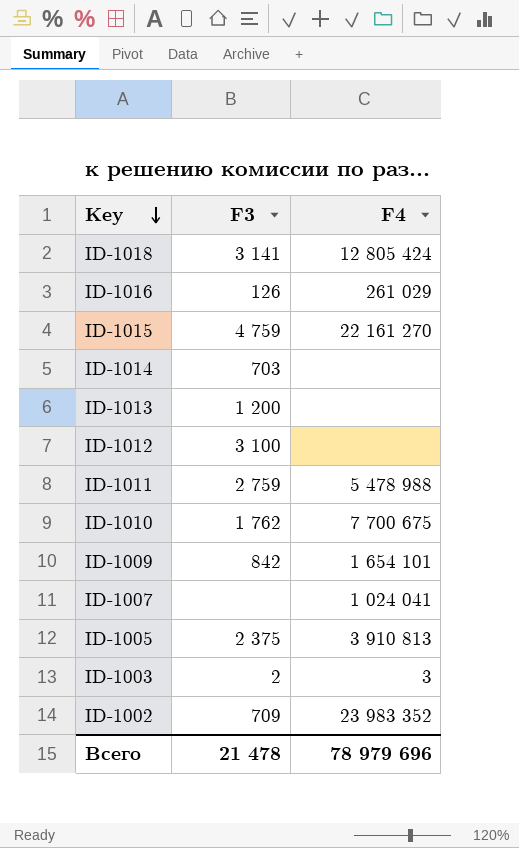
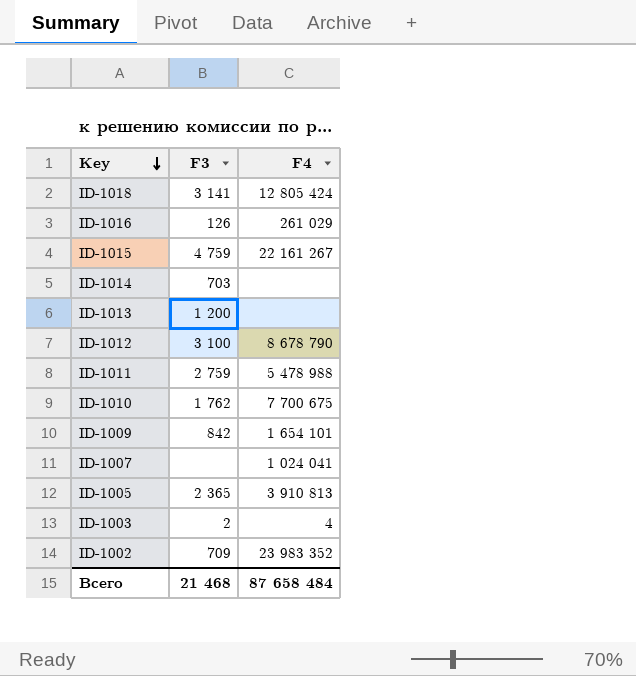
ID-1015 | F4: 22 161 270 -> 22 161 267
ID-1012 | F4: none -> 8 678 790
ID-1005 | F3: 2 375 -> 2 365
ID-1003 | F4: 3 -> 4
Всего | F3: 21 478 -> 21 468
Всего | F4: 78 979 696 -> 87 658 484

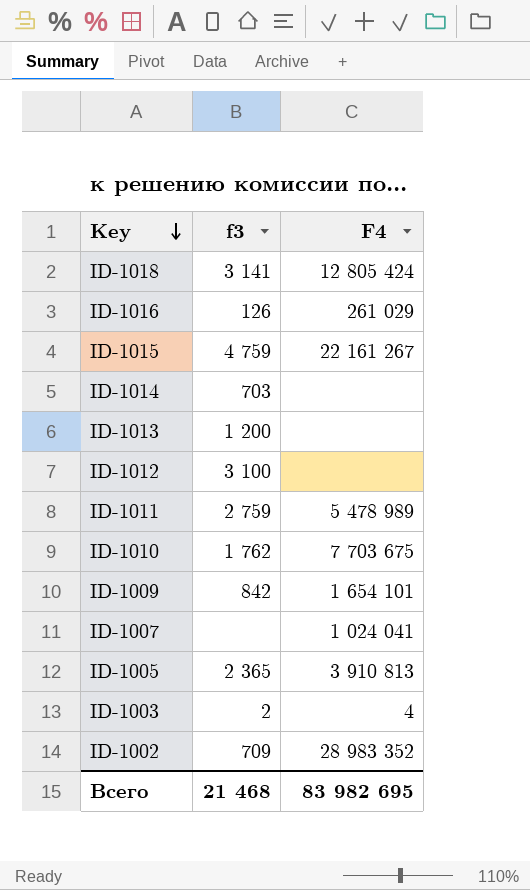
column name: F3 -> f3
ID-1012 | F4: 8 678 790 -> none
ID-1011 | F4: 5 478 988 -> 5 478 989
ID-1010 | F4: 7 700 675 -> 7 703 675
ID-1002 | F4: 23 983 352 -> 28 983 352
Всего | F4: 87 658 484 -> 83 982 695

